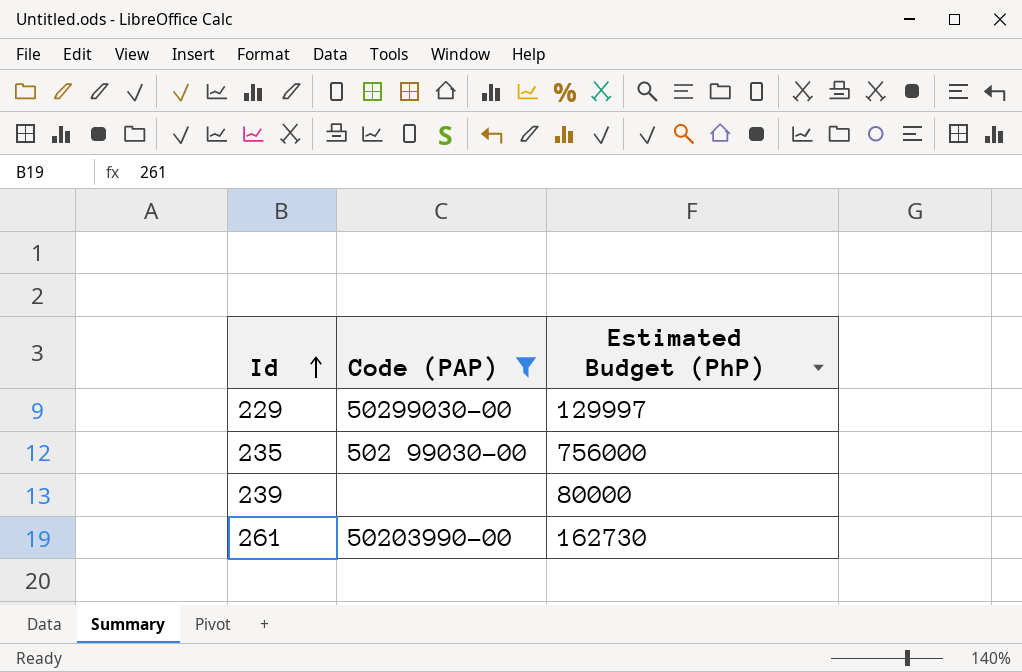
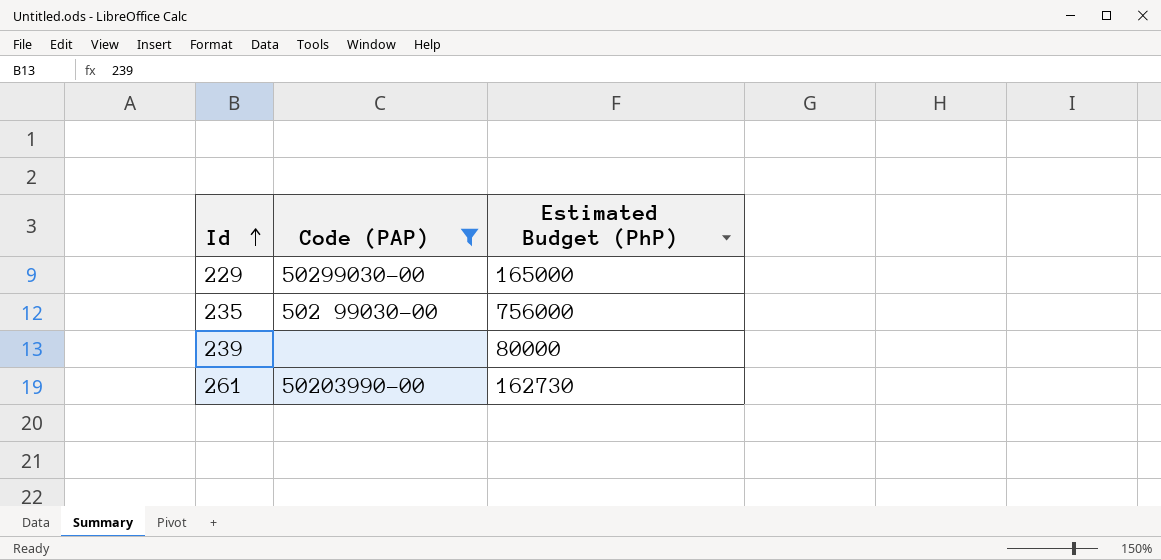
229 | Estimated Budget (PhP): 129997 -> 165000

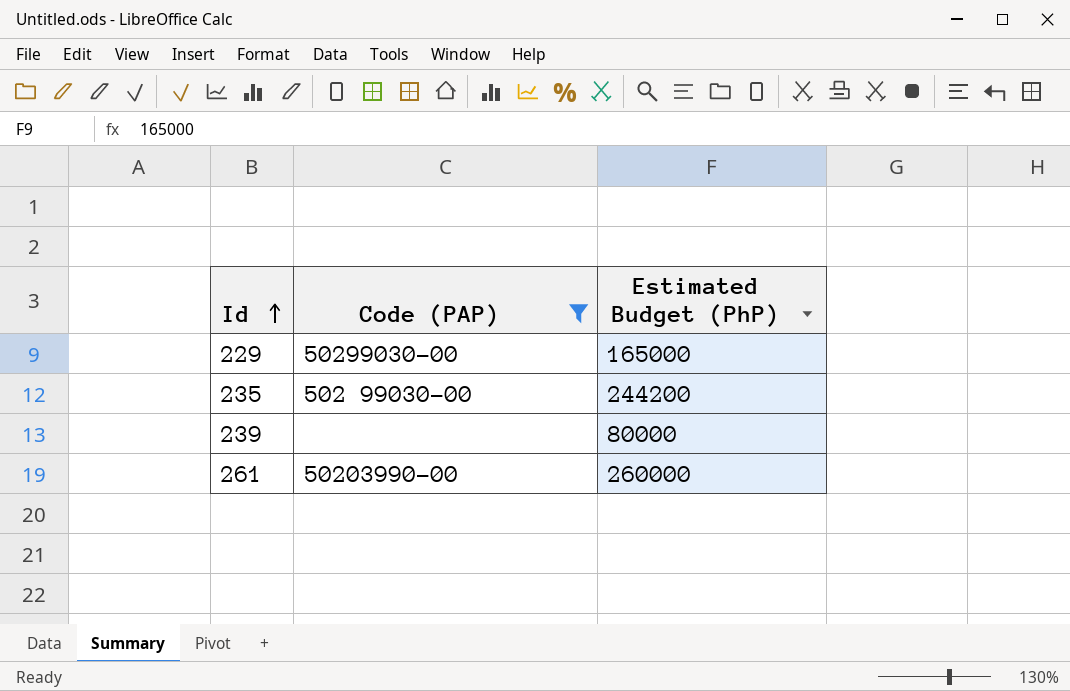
235 | Estimated Budget (PhP): 756000 -> 244200
261 | Estimated Budget (PhP): 162730 -> 260000

